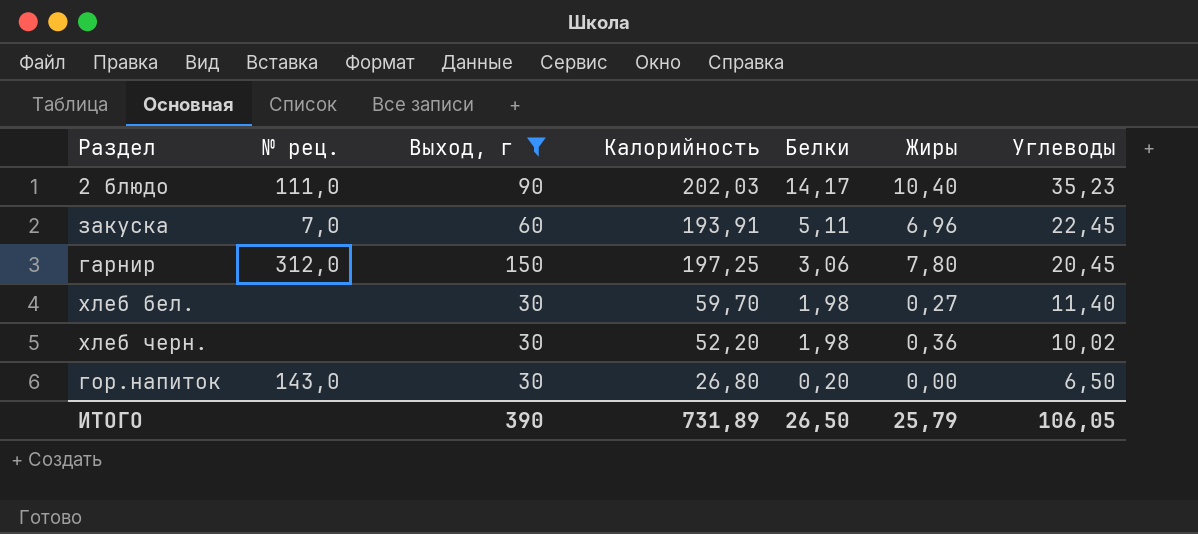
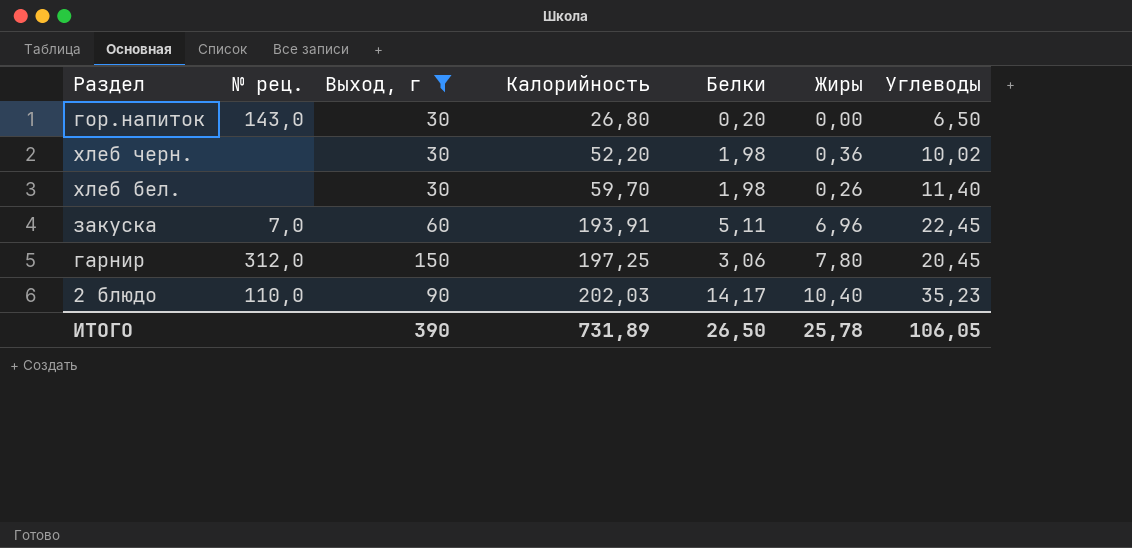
row order: Белки descending -> Калорийность ascending
хлеб бел. | Жиры: 0,27 -> 0,26
2 блюдо | № рец.: 111,0 -> 110,0
ИТОГО | Жиры: 25,79 -> 25,78

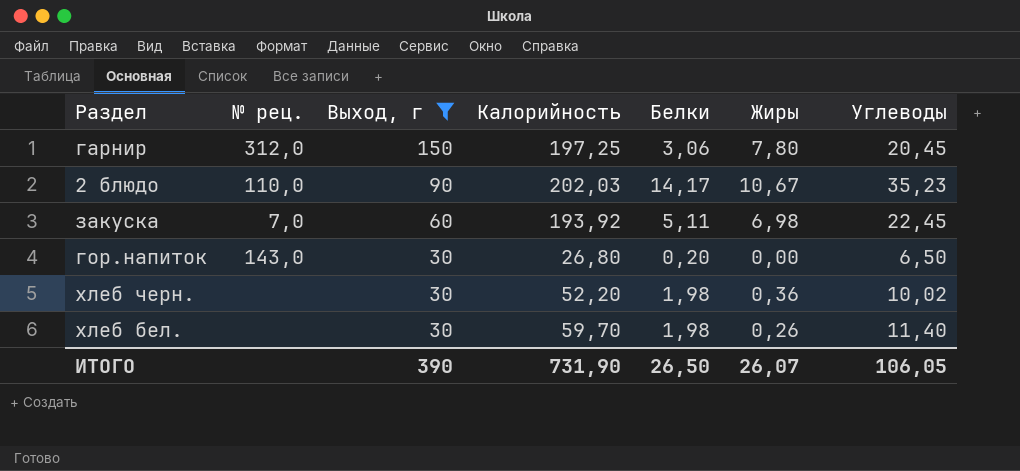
row order: Калорийность ascending -> Выход, г descending
2 блюдо | Жиры: 10,40 -> 10,67
закуска | Калорийность: 193,91 -> 193,92
закуска | Жиры: 6,96 -> 6,98
ИТОГО | Калорийность: 731,89 -> 731,90
ИТОГО | Жиры: 25,78 -> 26,07

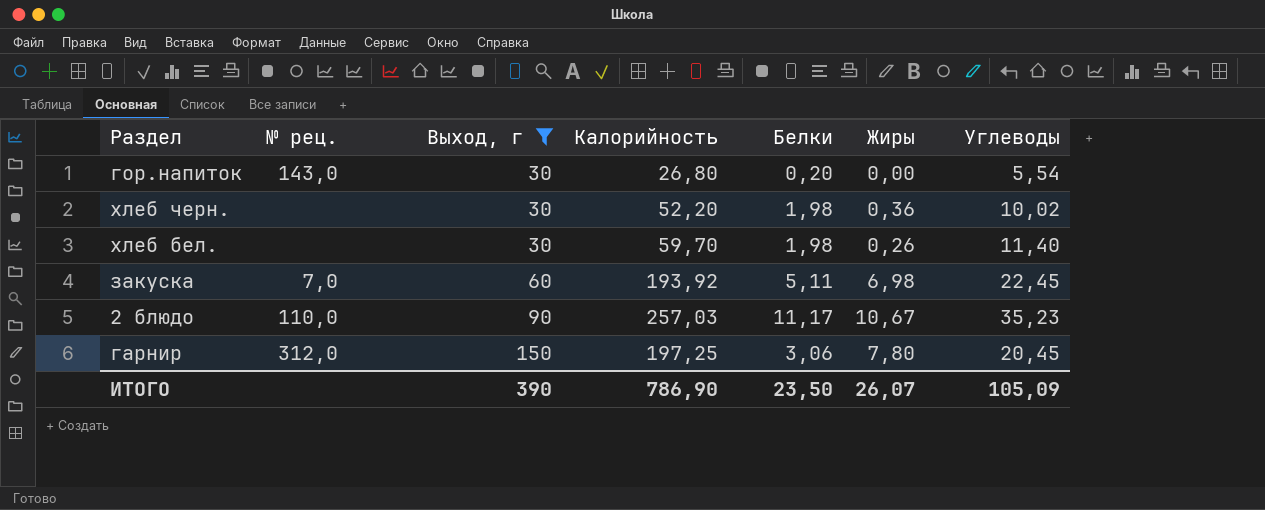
row order: Выход, г descending -> Выход, г ascending
гор.напиток | Углеводы: 6,50 -> 5,54
2 блюдо | Калорийность: 202,03 -> 257,03
2 блюдо | Белки: 14,17 -> 11,17
ИТОГО | Калорийность: 731,90 -> 786,90
ИТОГО | Белки: 26,50 -> 23,50
ИТОГО | Углеводы: 106,05 -> 105,09

